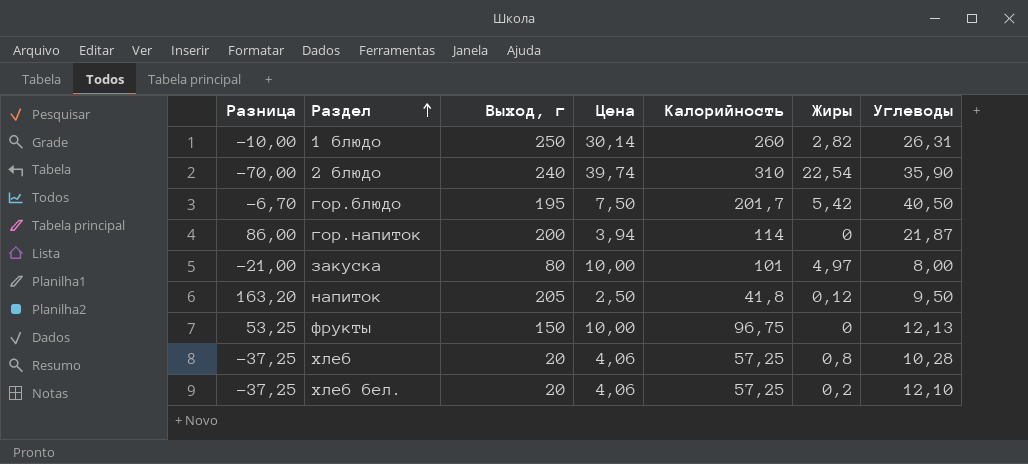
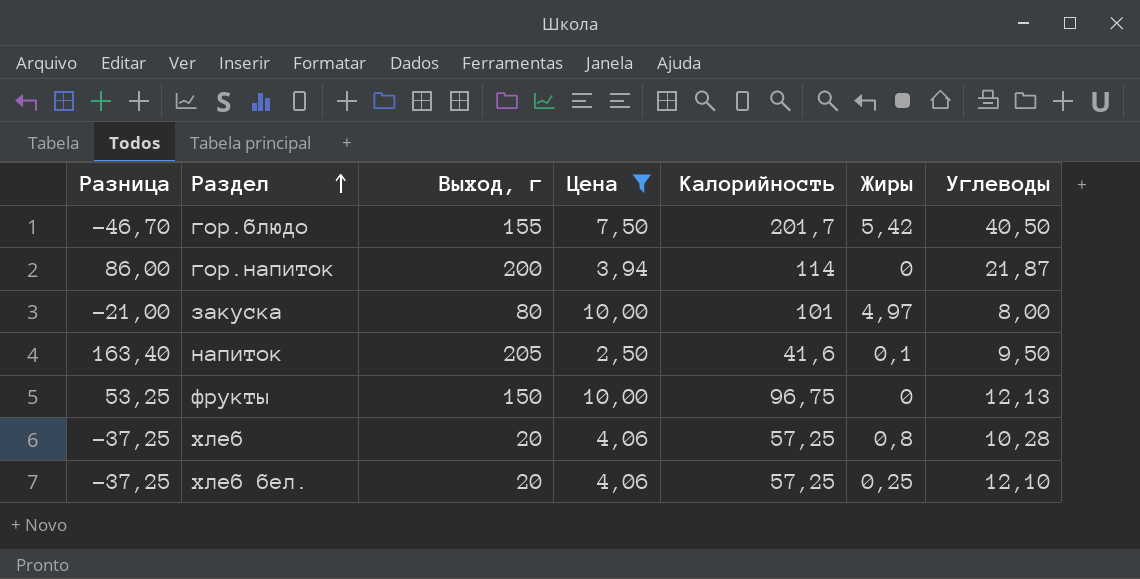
filter: none -> Цена <= 10,00
гор.блюдо | Разница: -6,70 -> -46,70
гор.блюдо | Выход, г: 195 -> 155
напиток | Разница: 163,20 -> 163,40
напиток | Калорийность: 41,8 -> 41,6
напиток | Жиры: 0,12 -> 0,1
хлеб бел. | Жиры: 0,2 -> 0,25

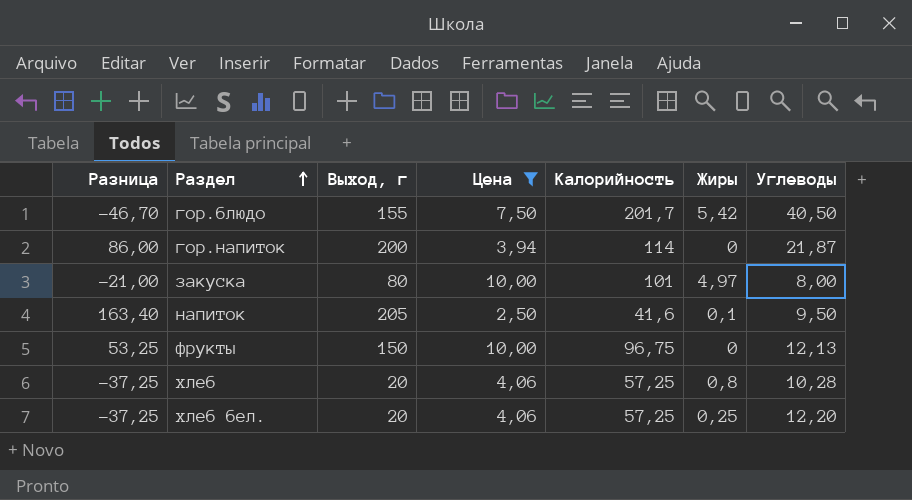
хлеб бел. | Углеводы: 12,10 -> 12,20

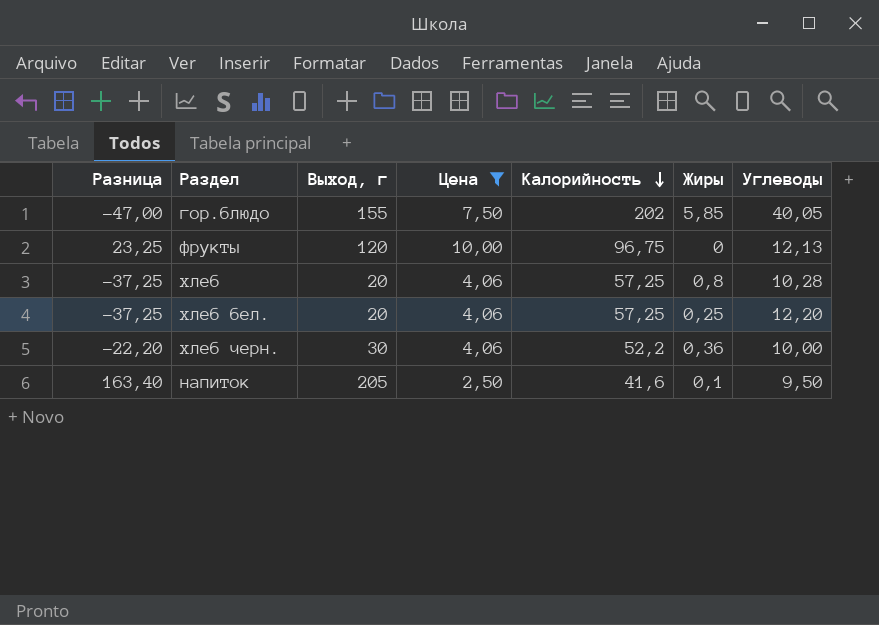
row order: Раздел ascending -> Калорийность descending
row гор.напиток: 86,00 | 200 | 3,94 | 114 | 0 | 21,87 -> none
row закуска: -21,00 | 80 | 10,00 | 101 | 4,97 | 8,00 -> none
гор.блюдо | Разница: -46,70 -> -47,00
гор.блюдо | Калорийность: 201,7 -> 202
гор.блюдо | Жиры: 5,42 -> 5,85
гор.блюдо | Углеводы: 40,50 -> 40,05
фрукты | Разница: 53,25 -> 23,25
фрукты | Выход, г: 150 -> 120
row хлеб черн.: none -> -22,20 | 30 | 4,06 | 52,2 | 0,36 | 10,00

